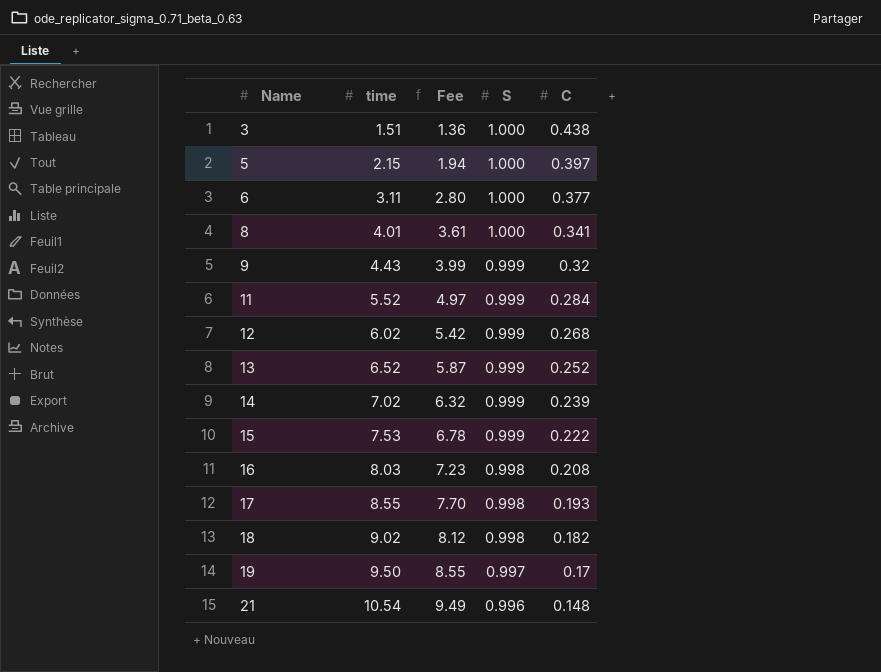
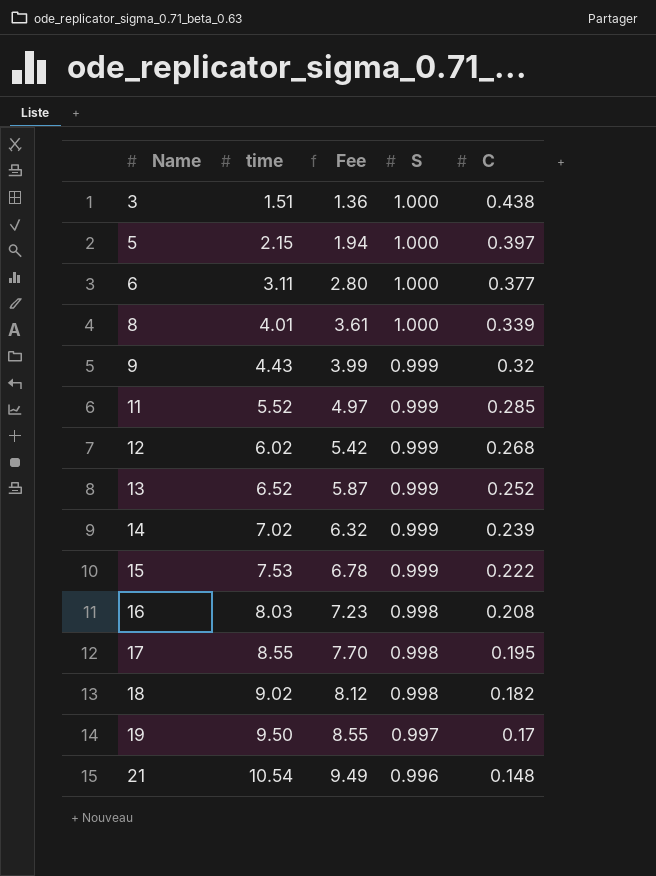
8 | C: 0.341 -> 0.339
11 | C: 0.284 -> 0.285
17 | C: 0.193 -> 0.195

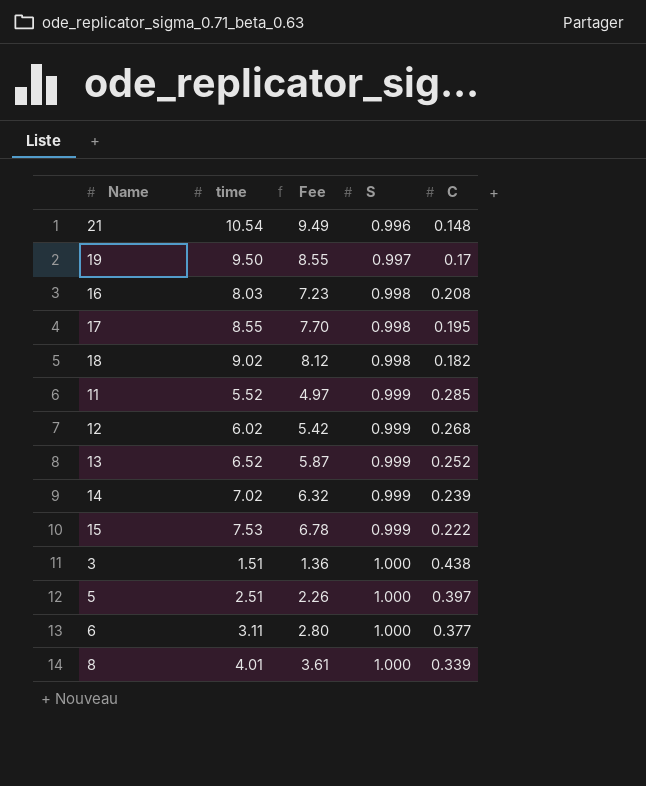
row order: Name ascending -> S ascending
row 9: 4.43 | 3.99 | 0.999 | 0.32 -> none
5 | time: 2.15 -> 2.51
5 | Fee: 1.94 -> 2.26

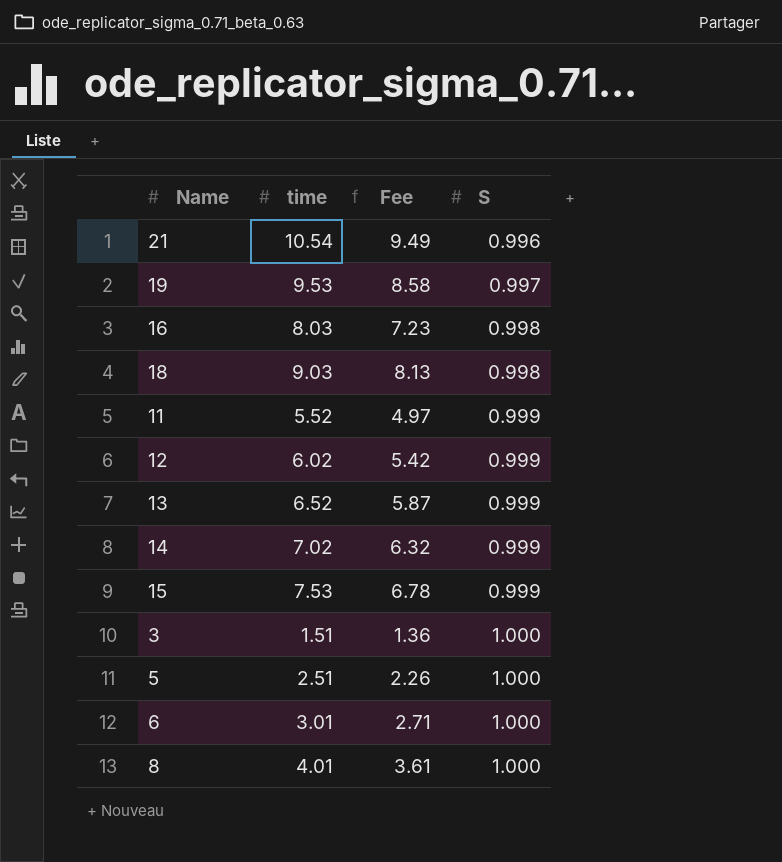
column C | position: 5 -> none
row 17: 8.55 | 7.70 | 0.998 | 0.195 -> none
19 | time: 9.50 -> 9.53
19 | Fee: 8.55 -> 8.58
18 | time: 9.02 -> 9.03
18 | Fee: 8.12 -> 8.13
6 | time: 3.11 -> 3.01
6 | Fee: 2.80 -> 2.71

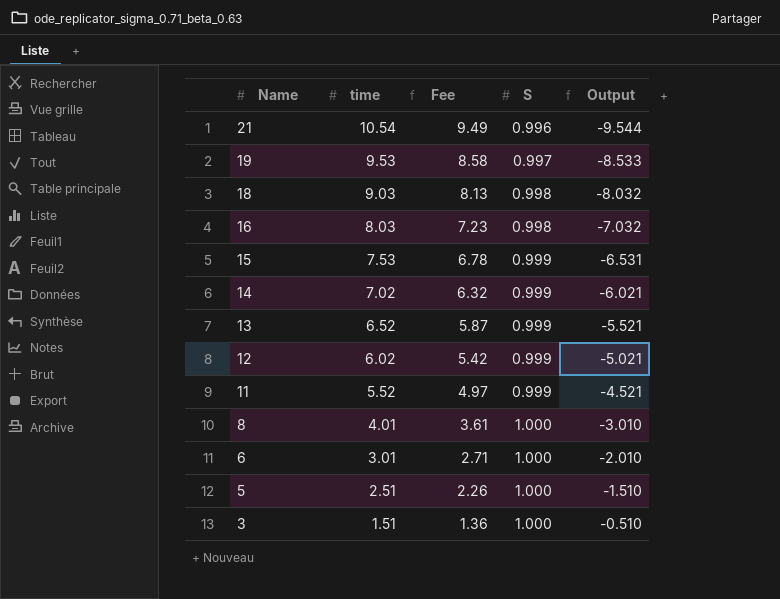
row order: S ascending -> Name descending
column Output | formula: none -> [S] - [time]

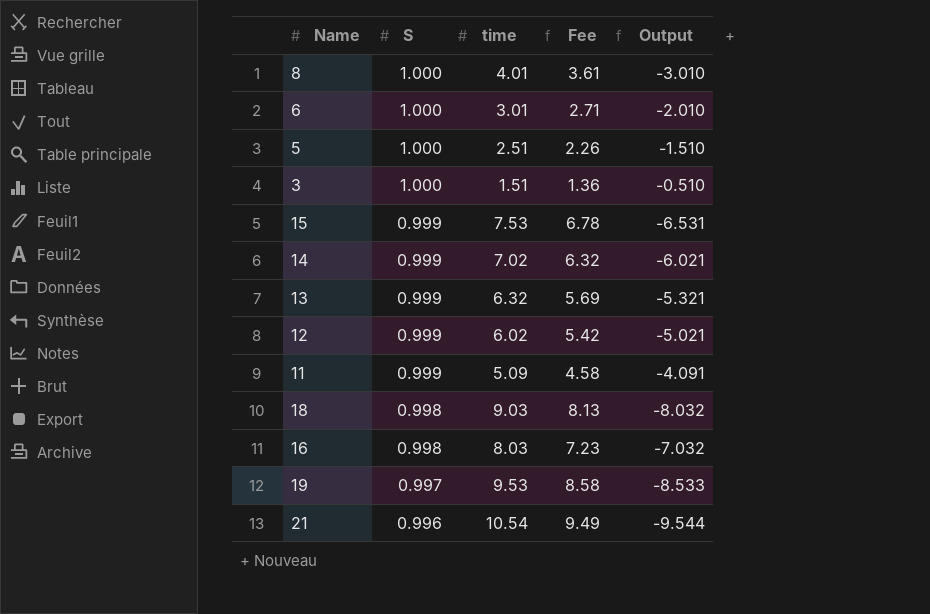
row order: Name descending -> S descending
column S | position: 4 -> 2
13 | time: 6.52 -> 6.32
13 | Fee: 5.87 -> 5.69
13 | Output: -5.521 -> -5.321
11 | time: 5.52 -> 5.09
11 | Fee: 4.97 -> 4.58
11 | Output: -4.521 -> -4.091

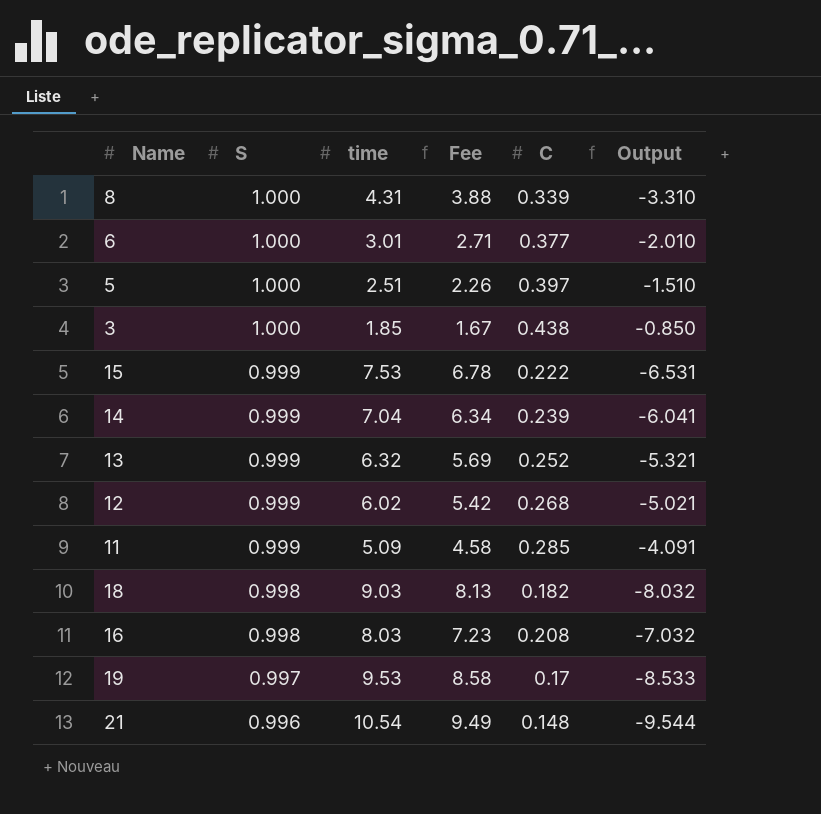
column C | position: none -> 5
8 | time: 4.01 -> 4.31
8 | Fee: 3.61 -> 3.88
8 | Output: -3.010 -> -3.310
3 | time: 1.51 -> 1.85
3 | Fee: 1.36 -> 1.67
3 | Output: -0.510 -> -0.850
14 | time: 7.02 -> 7.04
14 | Fee: 6.32 -> 6.34
14 | Output: -6.021 -> -6.041

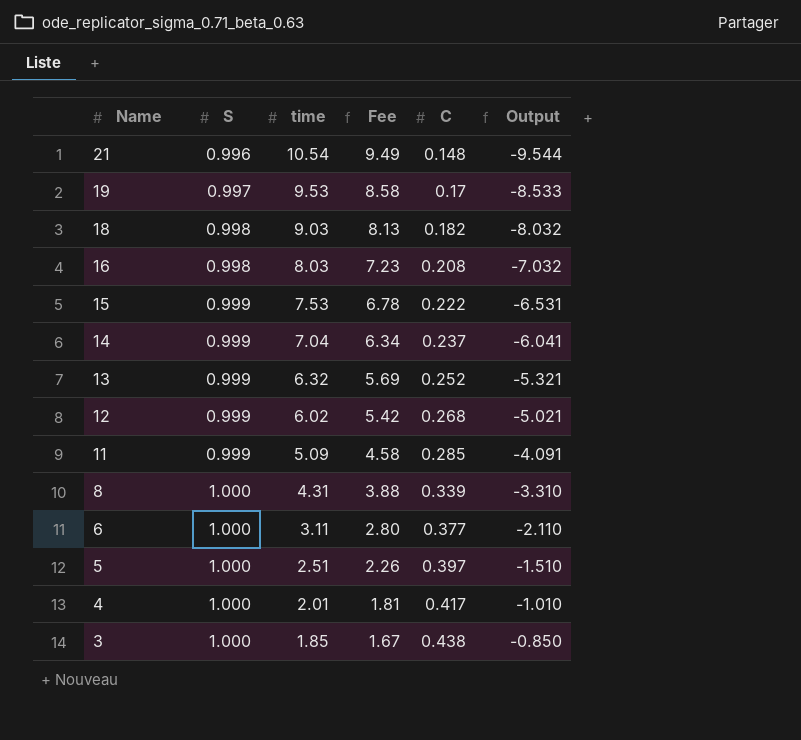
row order: S descending -> Name descending
14 | C: 0.239 -> 0.237
6 | time: 3.01 -> 3.11
6 | Fee: 2.71 -> 2.80
6 | Output: -2.010 -> -2.110
row 4: none -> 1.000 | 2.01 | 1.81 | 0.417 | -1.010

